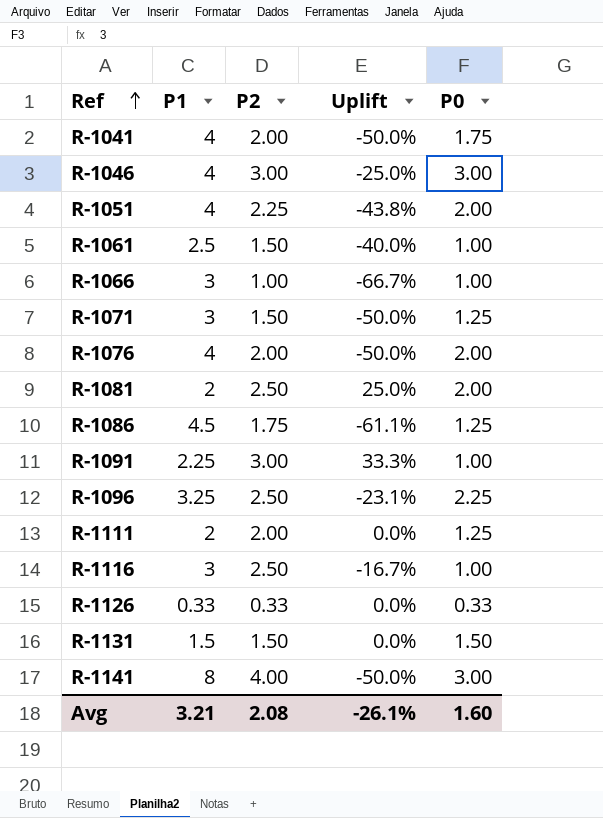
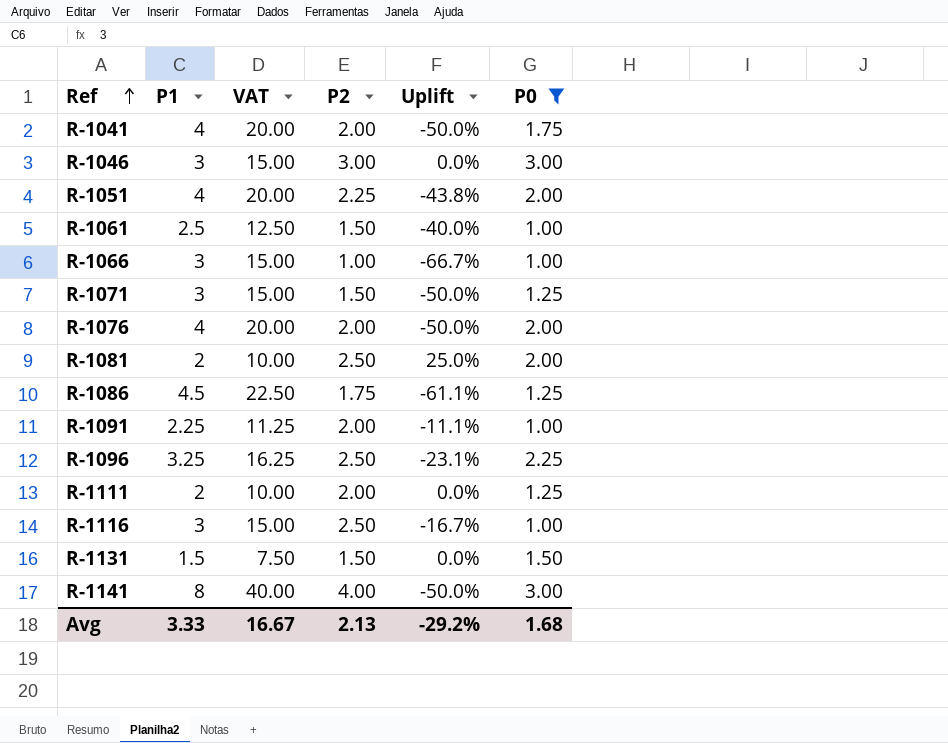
filter: none -> P0 != 0.33
column VAT | formula: none -> [P1] * 5
R-1046 | P1: 4 -> 3
R-1046 | Uplift: -25.0% -> 0.0%
R-1091 | P2: 3.00 -> 2.00
R-1091 | Uplift: 33.3% -> -11.1%
Avg | P1: 3.21 -> 3.33
Avg | P2: 2.08 -> 2.13
Avg | Uplift: -26.1% -> -29.2%
Avg | P0: 1.60 -> 1.68

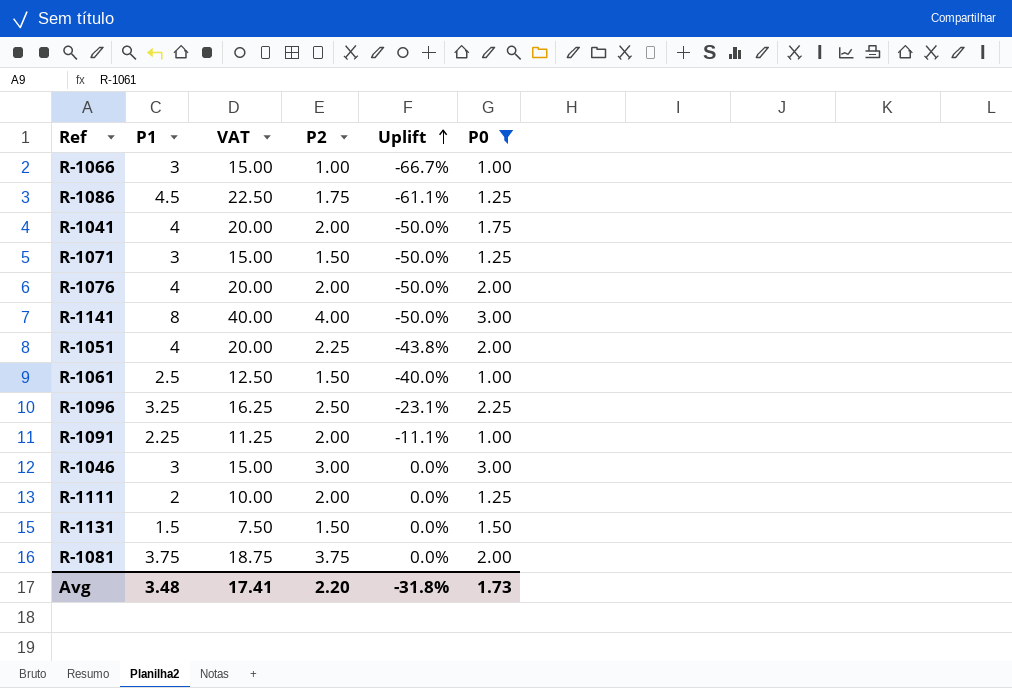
row order: Ref ascending -> Uplift ascending
row R-1116: 3 | 15.00 | 2.50 | -16.7% | 1.00 -> none
R-1081 | P1: 2 -> 3.75
R-1081 | VAT: 10.00 -> 18.75
R-1081 | P2: 2.50 -> 3.75
R-1081 | Uplift: 25.0% -> 0.0%
Avg | P1: 3.33 -> 3.48
Avg | VAT: 16.67 -> 17.41
Avg | P2: 2.13 -> 2.20
Avg | Uplift: -29.2% -> -31.8%
Avg | P0: 1.68 -> 1.73

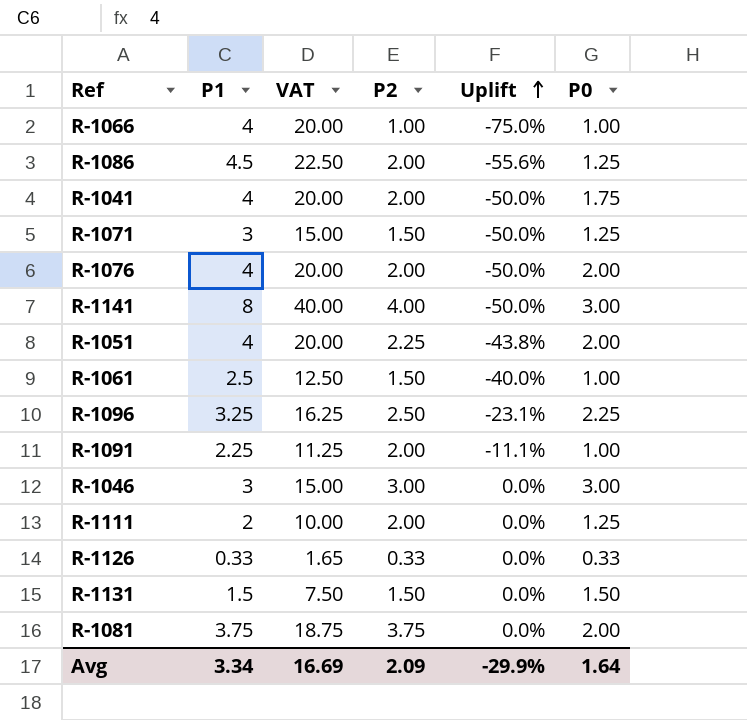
filter: P0 != 0.33 -> none
R-1066 | P1: 3 -> 4
R-1066 | VAT: 15.00 -> 20.00
R-1066 | Uplift: -66.7% -> -75.0%
R-1086 | P2: 1.75 -> 2.00
R-1086 | Uplift: -61.1% -> -55.6%
Avg | P1: 3.48 -> 3.34
Avg | VAT: 17.41 -> 16.69
Avg | P2: 2.20 -> 2.09
Avg | Uplift: -31.8% -> -29.9%
Avg | P0: 1.73 -> 1.64

